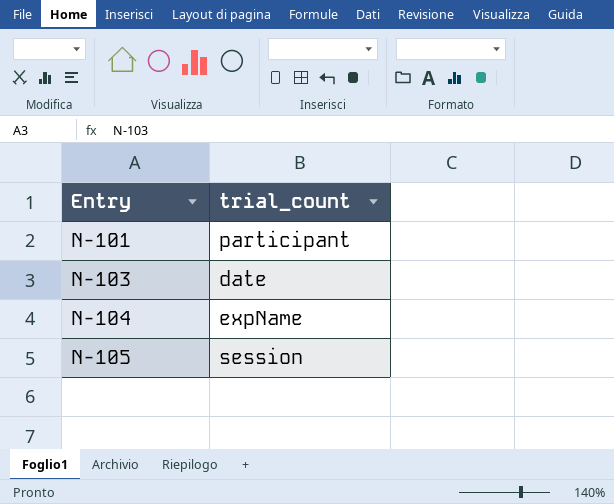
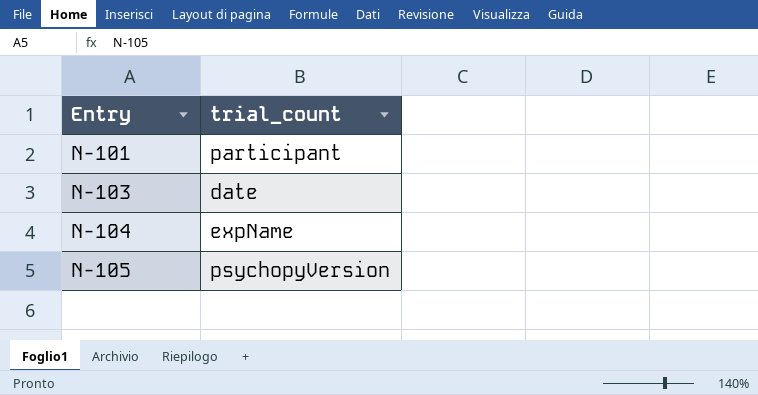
N-105 | trial_count: session -> psychopyVersion

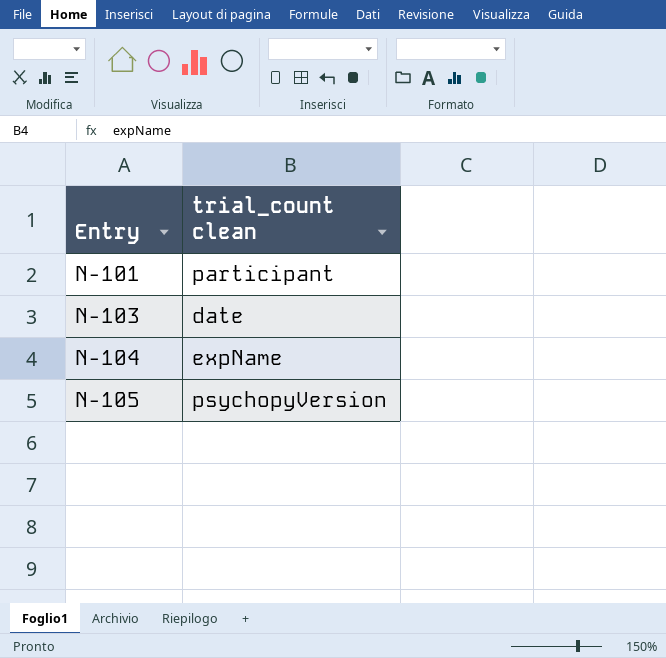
column name: trial_count -> trial_count clean

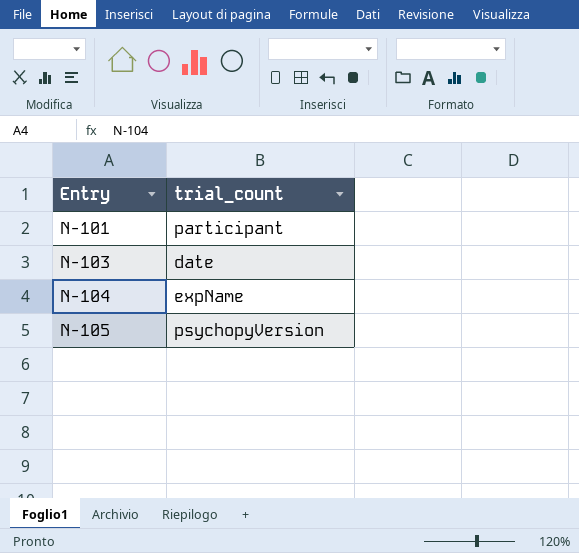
column name: trial_count clean -> trial_count

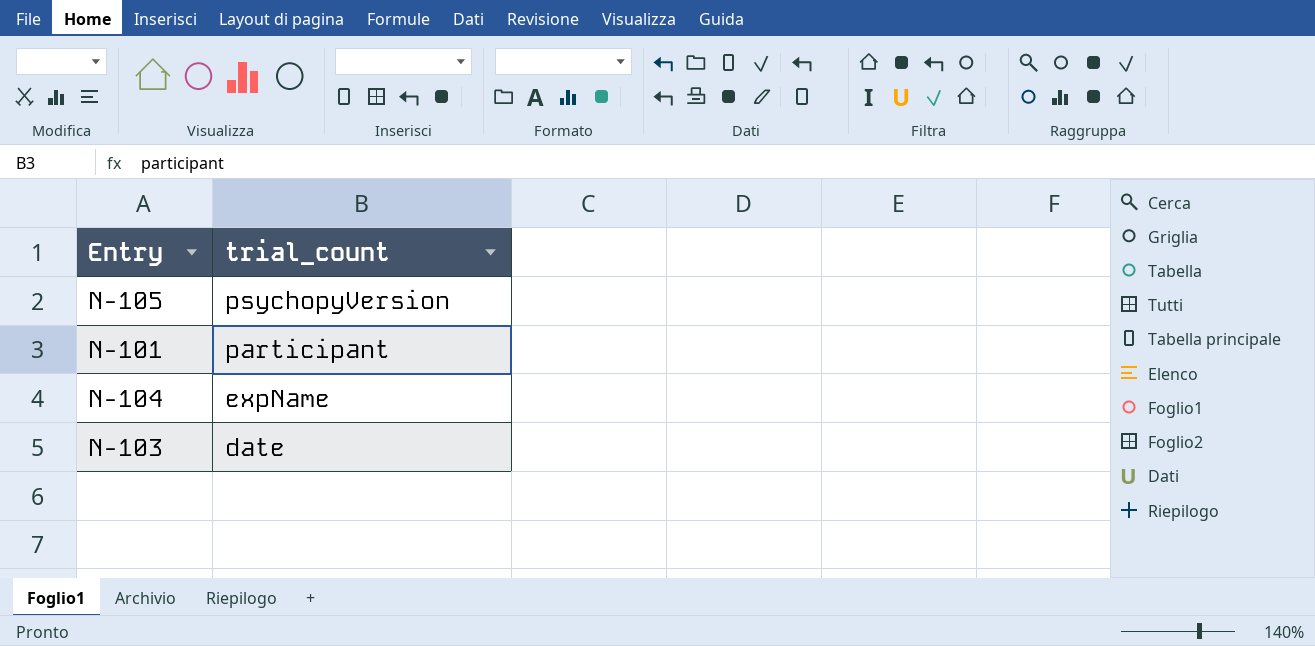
row order: Entry ascending -> trial_count descending

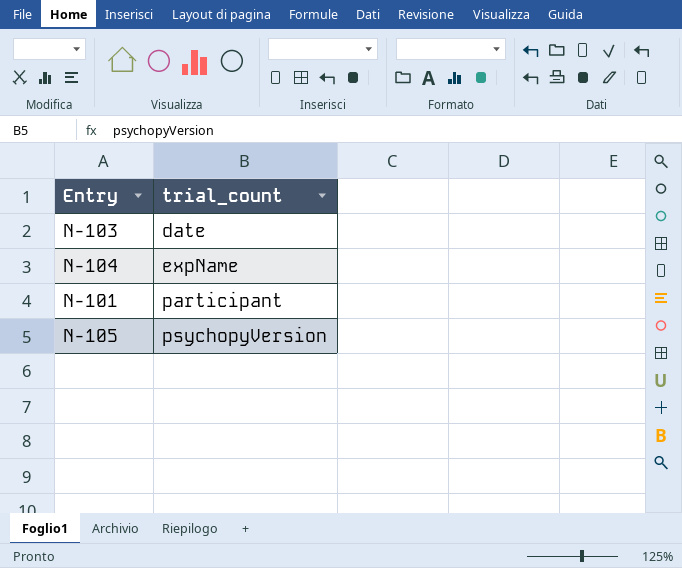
row order: trial_count descending -> trial_count ascending

